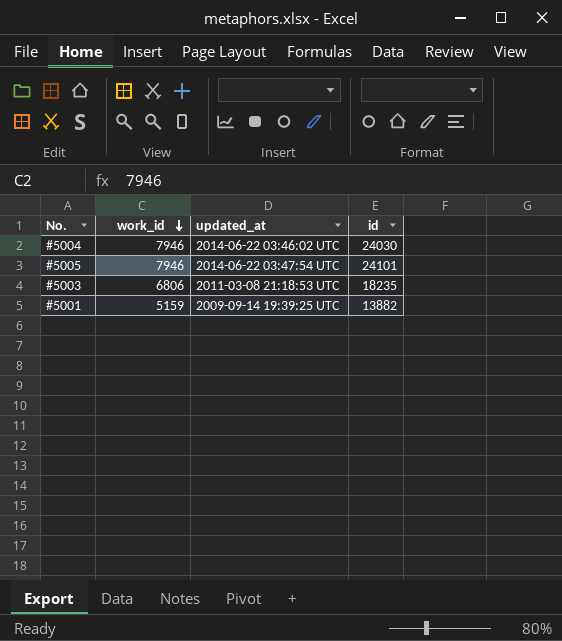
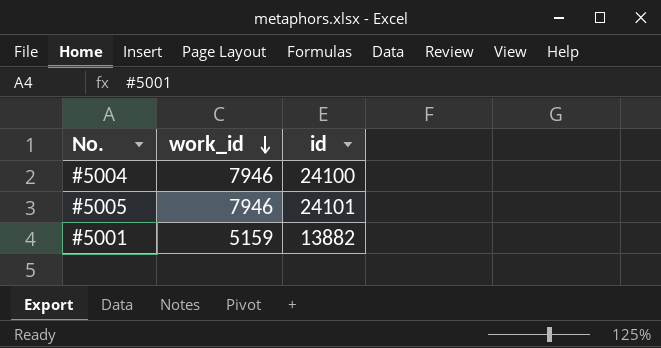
column updated_at | position: 3 -> none
row #5003: 6806 | 2011-03-08 21:18:53 UTC | 18235 -> none
#5004 | id: 24030 -> 24100

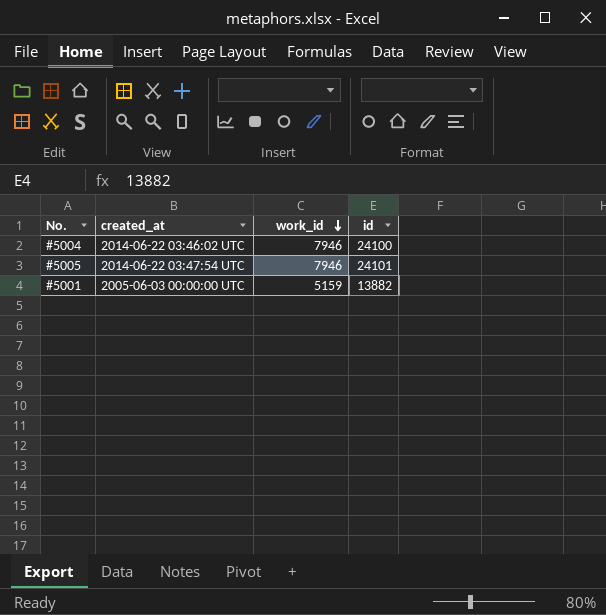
column created_at | position: none -> 2

